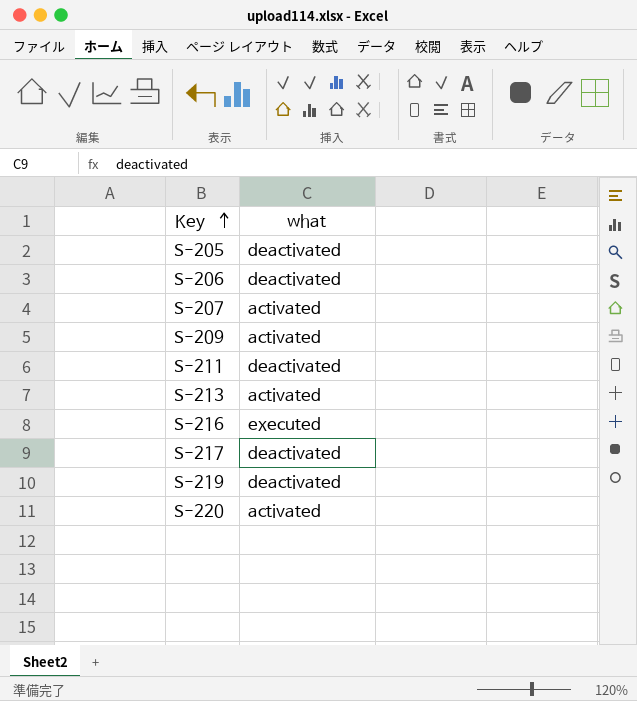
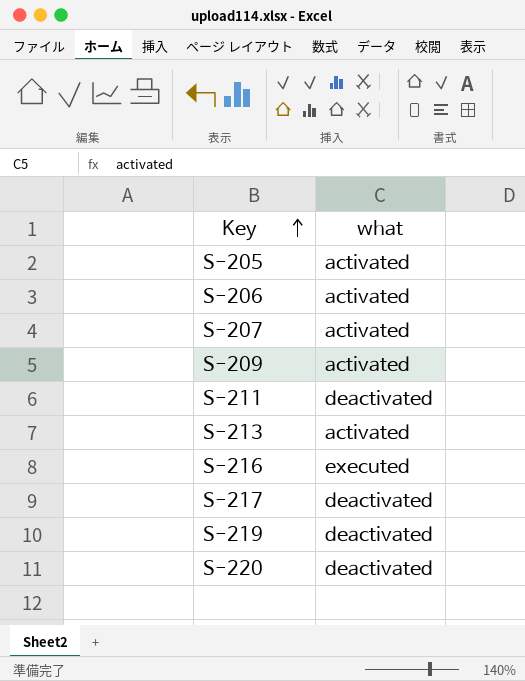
S-205 | what: deactivated -> activated
S-206 | what: deactivated -> activated
S-220 | what: activated -> deactivated

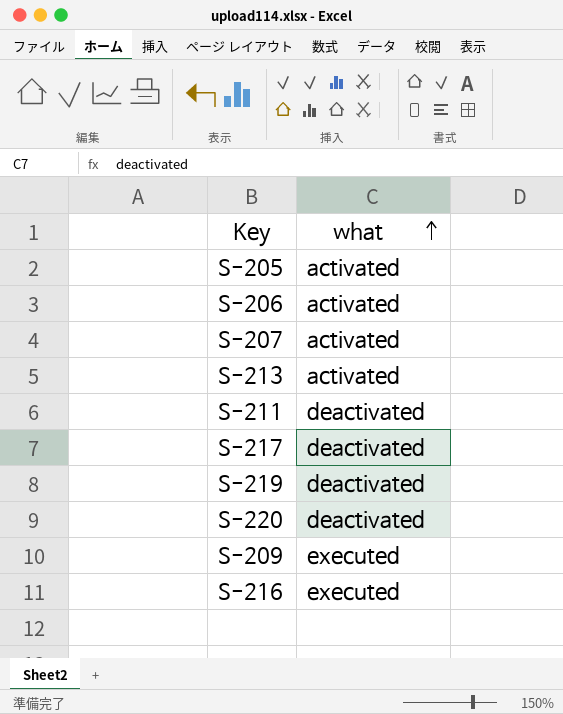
row order: Key ascending -> what ascending
S-209 | what: activated -> executed

